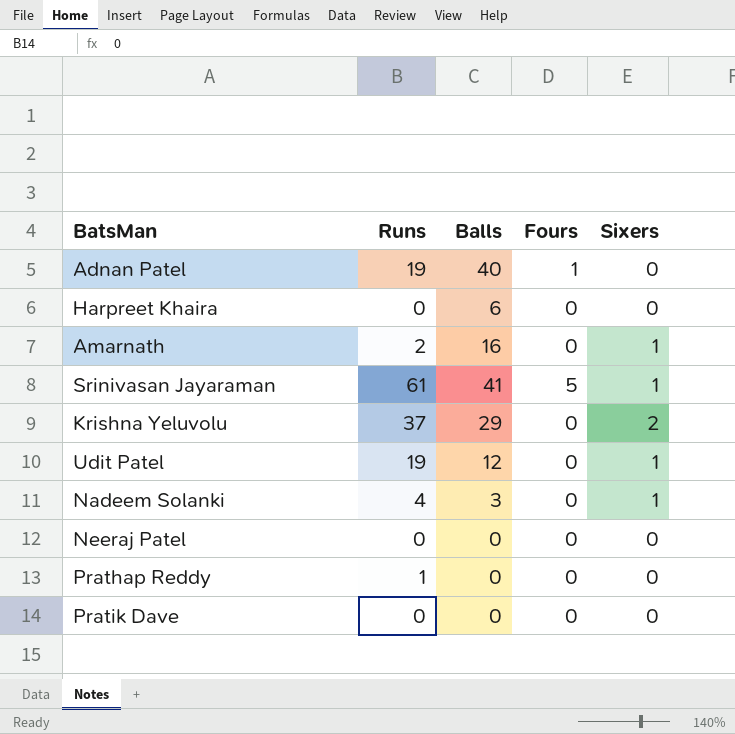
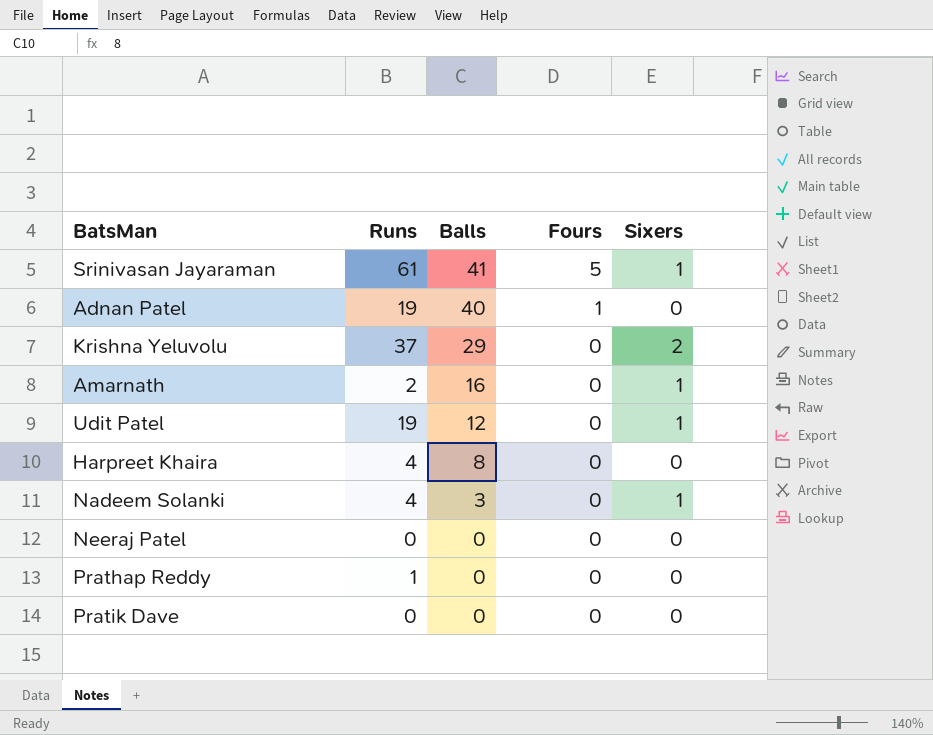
row order: none -> Balls descending
Harpreet Khaira | Runs: 0 -> 4
Harpreet Khaira | Balls: 6 -> 8

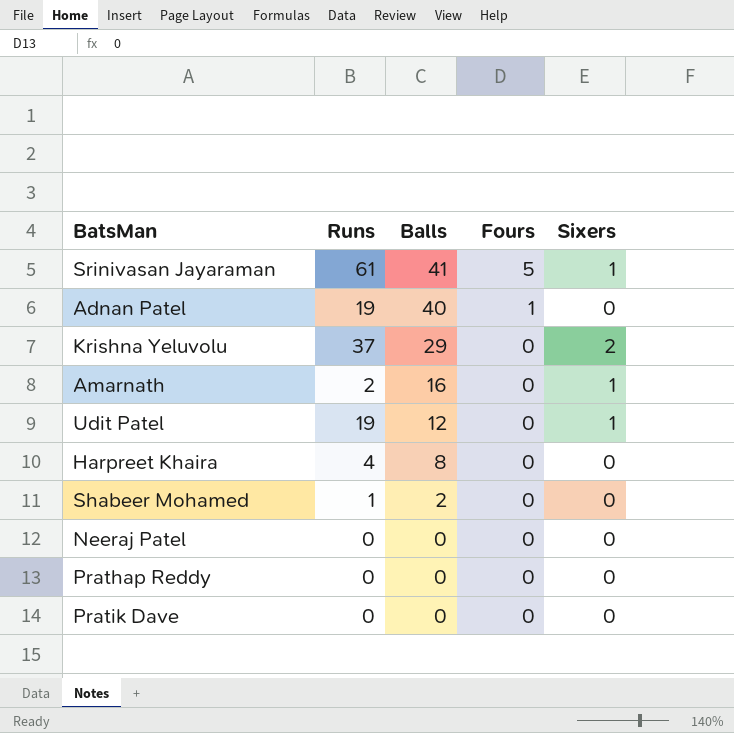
row Nadeem Solanki: 4 | 3 | 0 | 1 -> none
row Shabeer Mohamed: none -> 1 | 2 | 0 | 0
Prathap Reddy | Runs: 1 -> 0

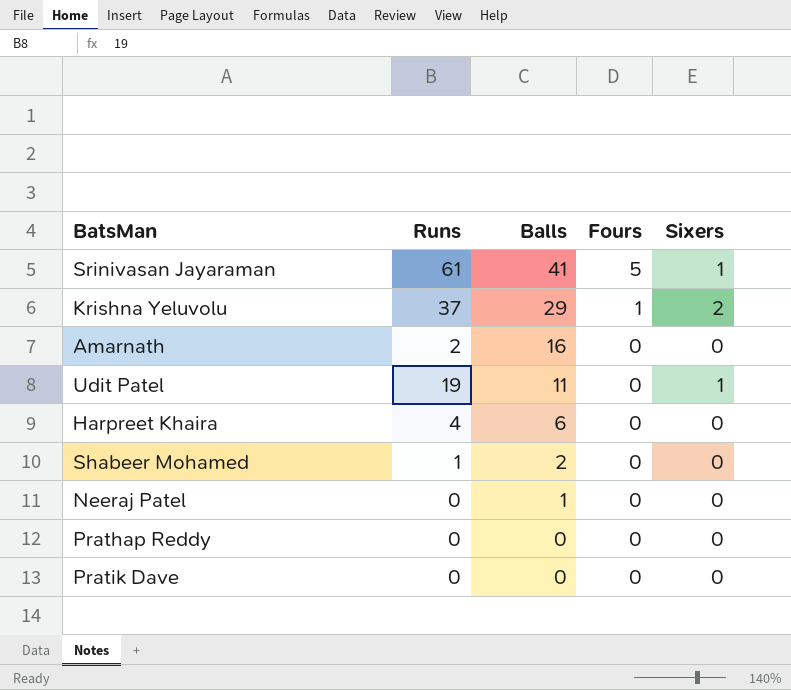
row Adnan Patel: 19 | 40 | 1 | 0 -> none
Krishna Yeluvolu | Fours: 0 -> 1
Amarnath | Sixers: 1 -> 0
Udit Patel | Balls: 12 -> 11
Harpreet Khaira | Balls: 8 -> 6
Neeraj Patel | Balls: 0 -> 1

